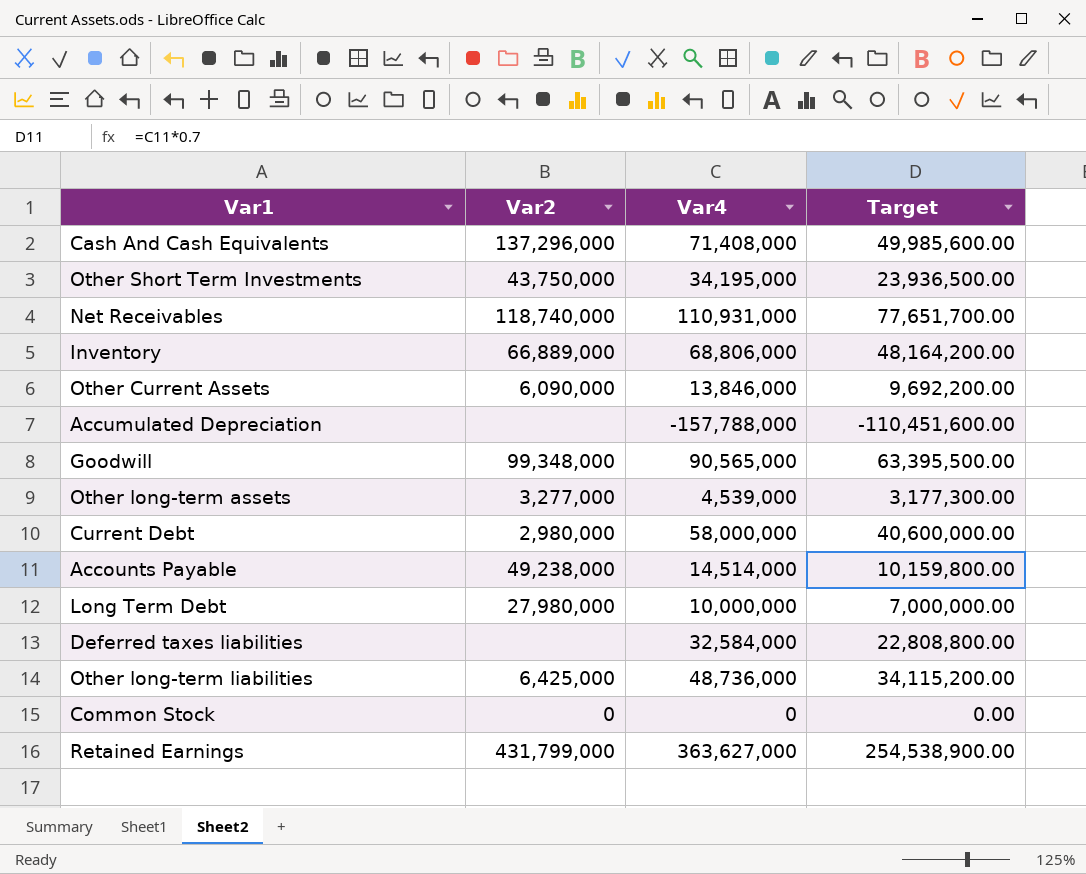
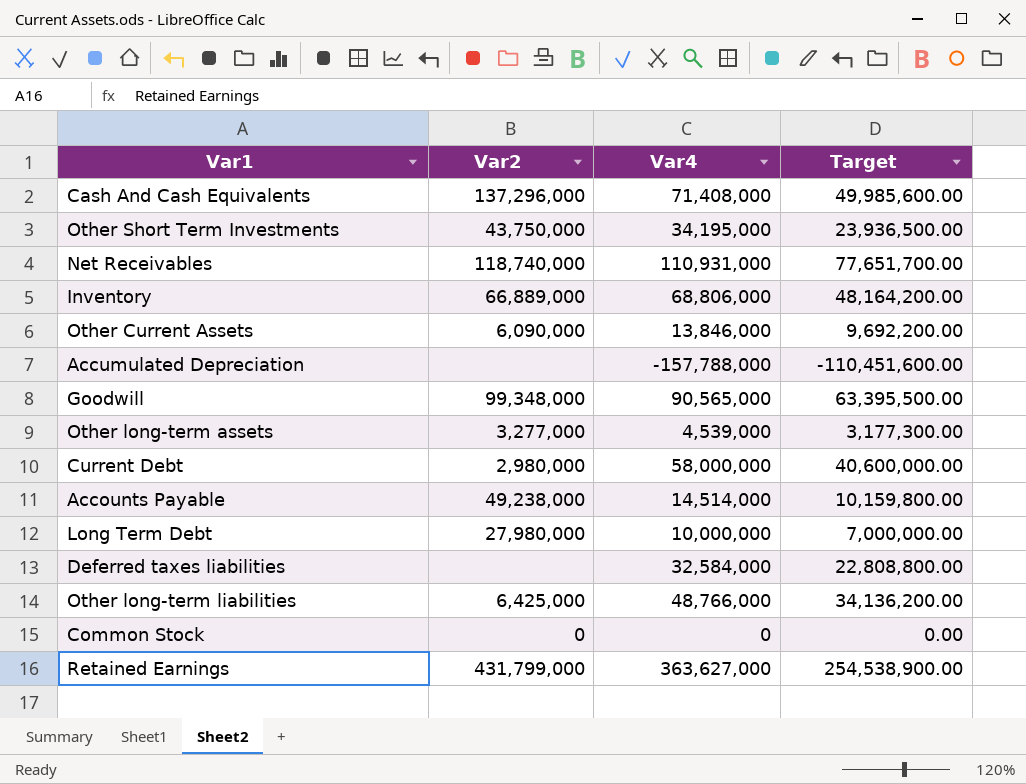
Other long-term liabilities | Var4: 48,736,000 -> 48,766,000
Other long-term liabilities | Target: 34,115,200.00 -> 34,136,200.00

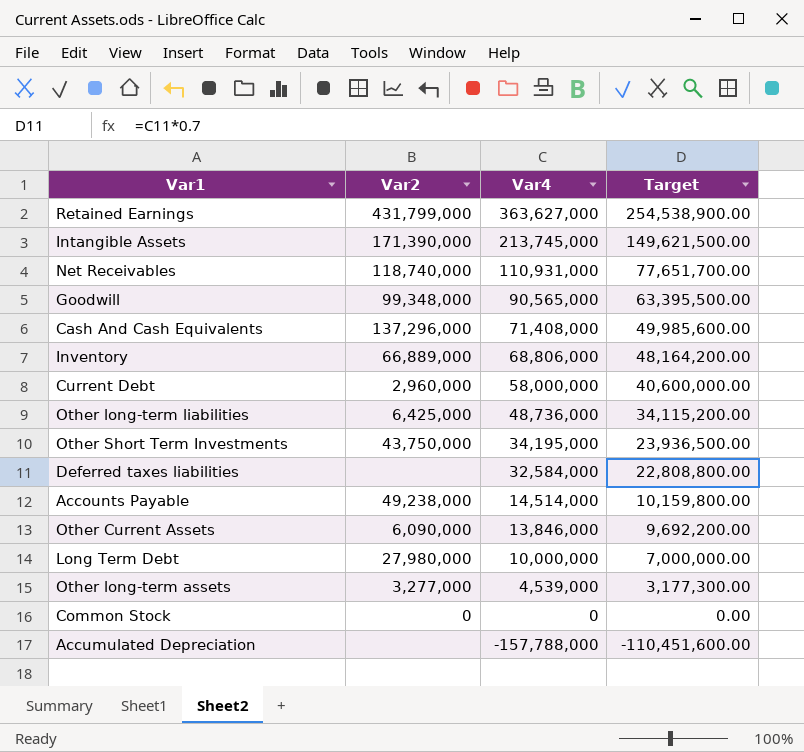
row order: none -> Var4 descending
row Intangible Assets: none -> 171,390,000 | 213,745,000 | 149,621,500.00
Current Debt | Var2: 2,980,000 -> 2,960,000
Other long-term liabilities | Var4: 48,766,000 -> 48,736,000
Other long-term liabilities | Target: 34,136,200.00 -> 34,115,200.00

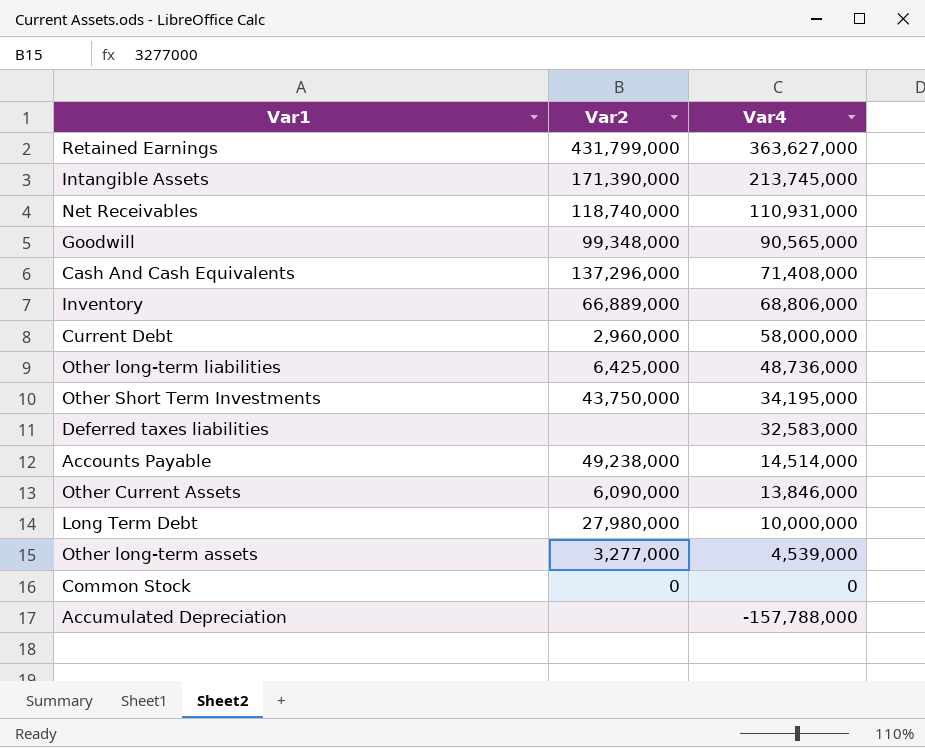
column Target | formula: [Var4] * 0.7 -> none
Deferred taxes liabilities | Var4: 32,584,000 -> 32,583,000

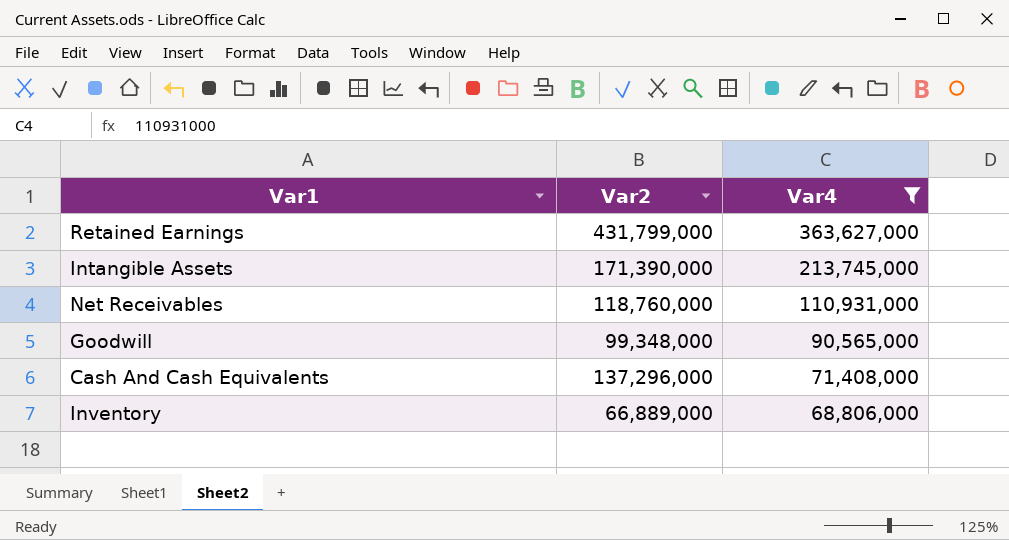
filter: none -> Var4 >= 68,806,000
Net Receivables | Var2: 118,740,000 -> 118,760,000

